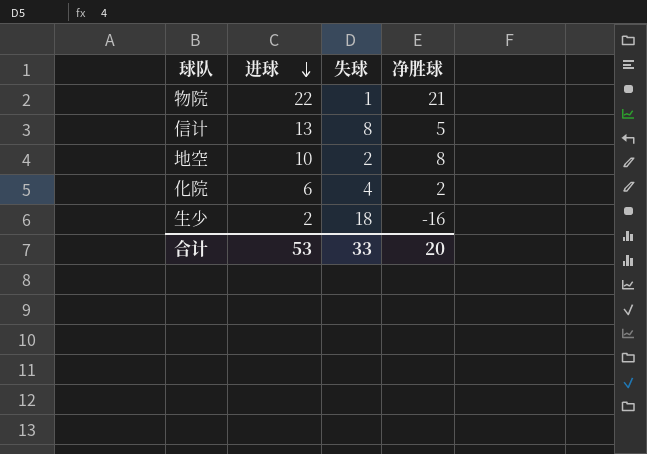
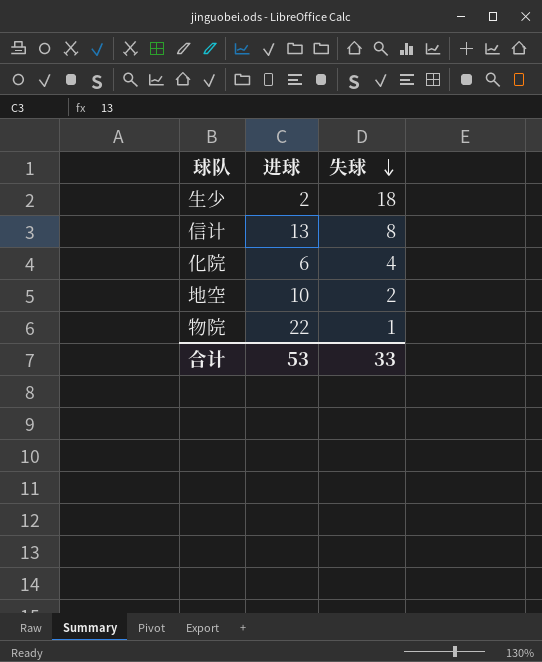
row order: 进球 descending -> 失球 descending
column 净胜球 | formula: [进球] - [失球] -> none

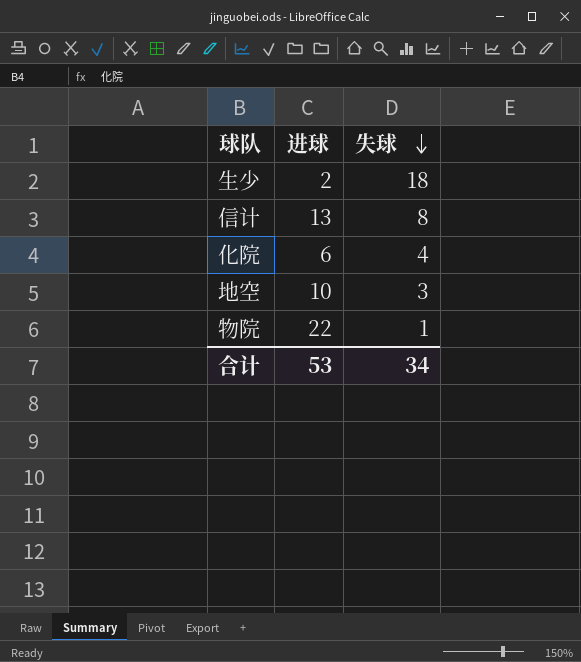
地空 | 失球: 2 -> 3
合计 | 失球: 33 -> 34

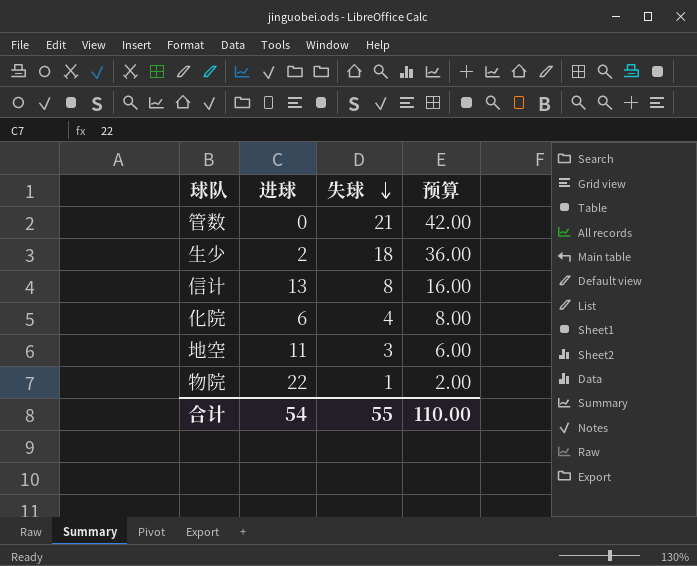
column 预算 | formula: none -> [失球] * 2
row 管数: none -> 0 | 21 | 42.00
地空 | 进球: 10 -> 11
合计 | 进球: 53 -> 54
合计 | 失球: 34 -> 55

